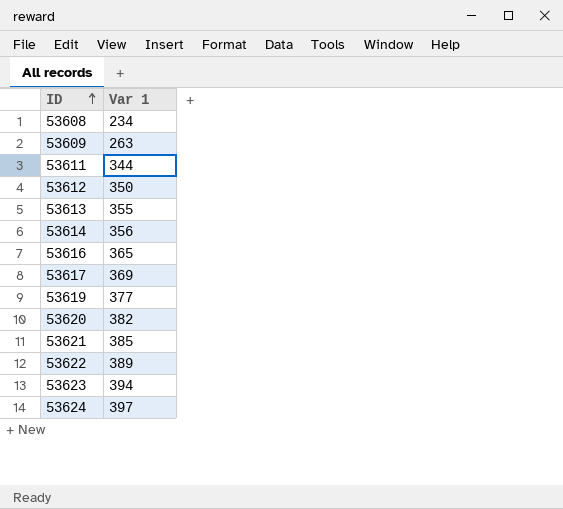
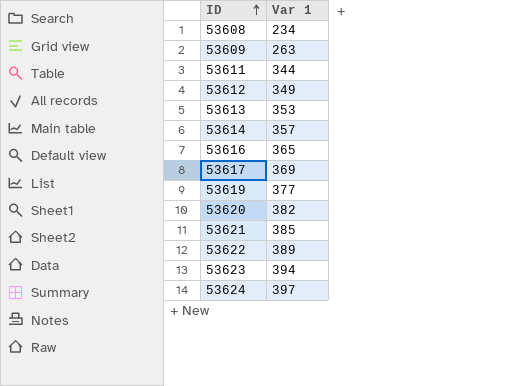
53612 | Var 1: 350 -> 349
53613 | Var 1: 355 -> 353
53614 | Var 1: 356 -> 357

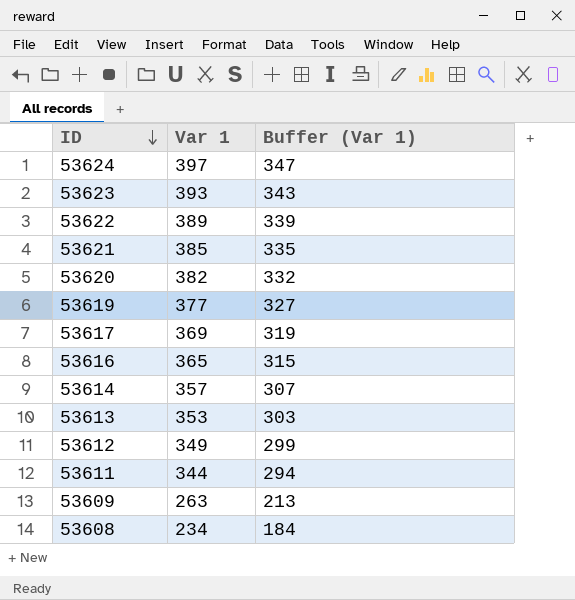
row order: ID ascending -> ID descending
column Buffer (Var 1) | formula: none -> [Var 1] - 50
53623 | Var 1: 394 -> 393

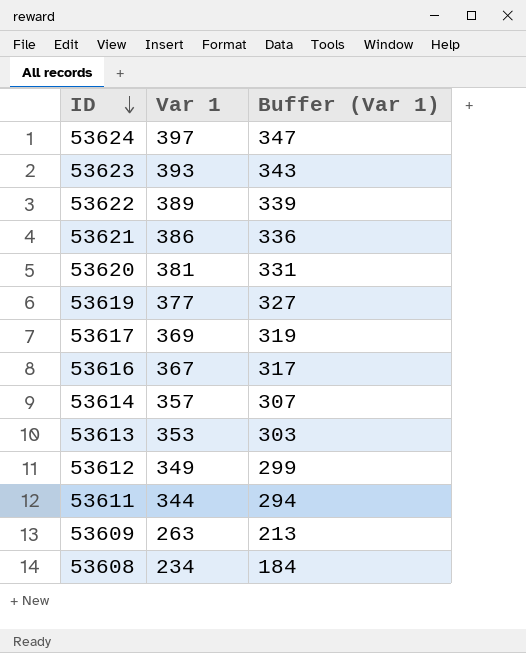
53621 | Var 1: 385 -> 386
53621 | Buffer (Var 1): 335 -> 336
53620 | Var 1: 382 -> 381
53620 | Buffer (Var 1): 332 -> 331
53616 | Var 1: 365 -> 367
53616 | Buffer (Var 1): 315 -> 317

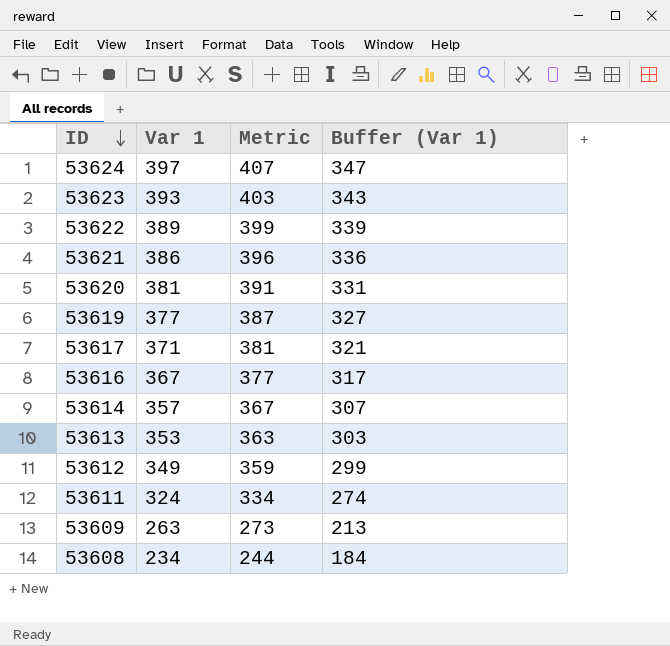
column Metric | formula: none -> [Var 1] + 10
53617 | Var 1: 369 -> 371
53617 | Buffer (Var 1): 319 -> 321
53611 | Var 1: 344 -> 324
53611 | Buffer (Var 1): 294 -> 274

